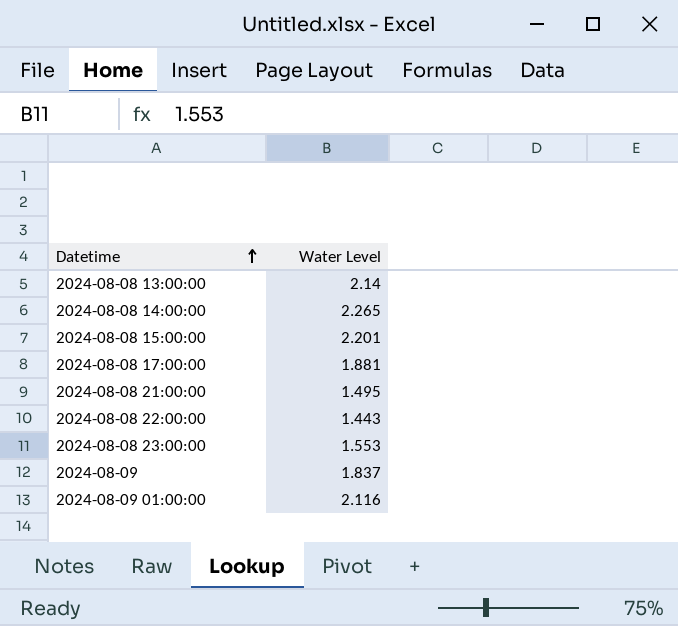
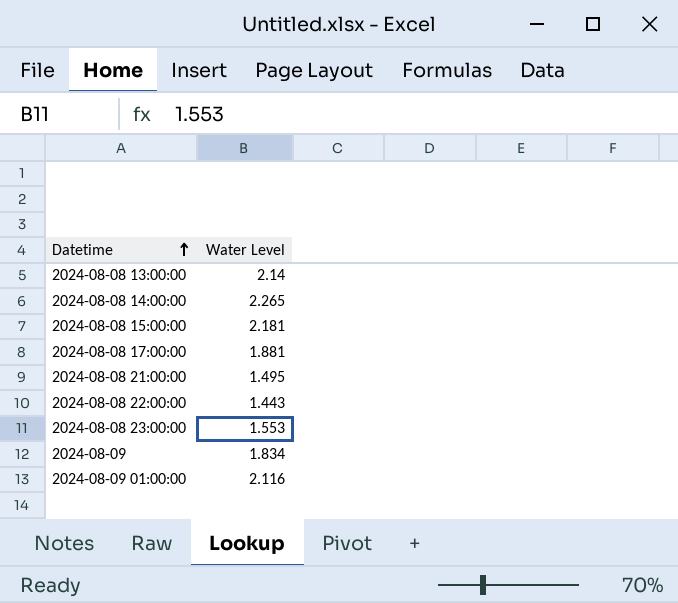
2024-08-08 15:00:00 | Water Level: 2.201 -> 2.181
2024-08-09 | Water Level: 1.837 -> 1.834

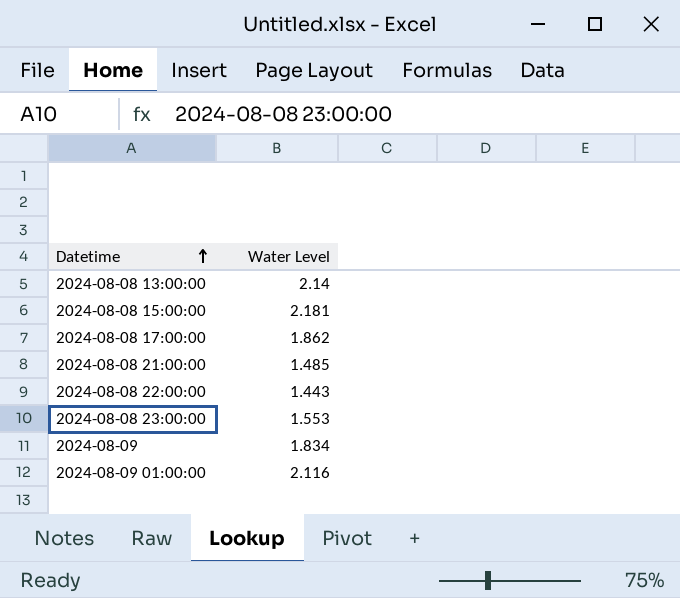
row 2024-08-08 14:00:00: 2.265 -> none
2024-08-08 17:00:00 | Water Level: 1.881 -> 1.862
2024-08-08 21:00:00 | Water Level: 1.495 -> 1.485

